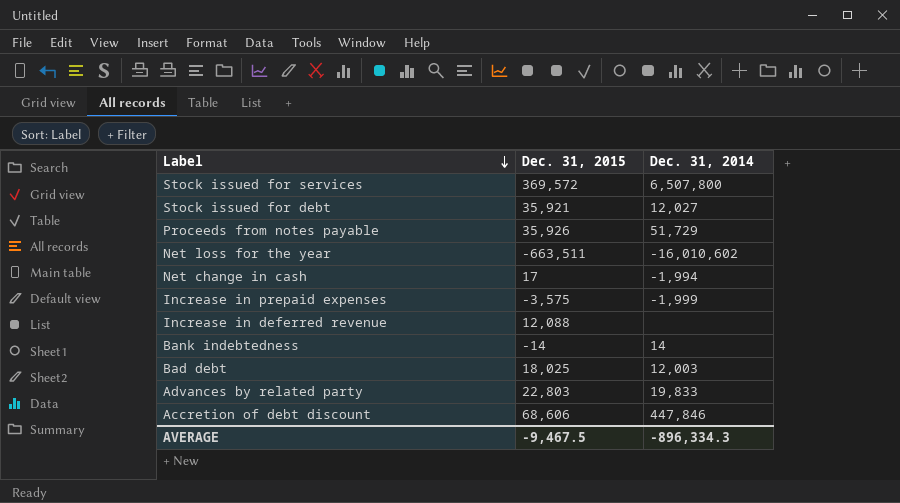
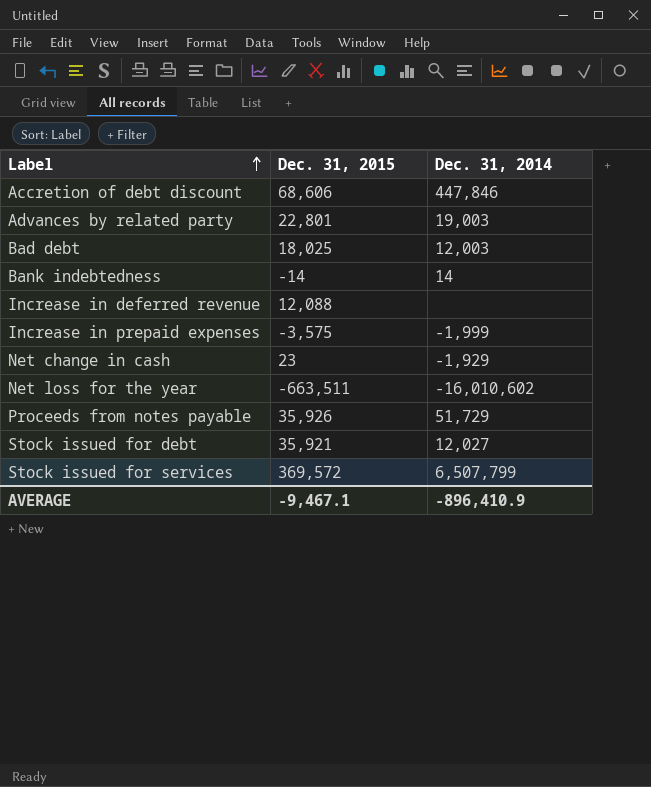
row order: Label descending -> Label ascending
Advances by related party | Dec. 31, 2015: 22,803 -> 22,801
Advances by related party | Dec. 31, 2014: 19,833 -> 19,003
Net change in cash | Dec. 31, 2015: 17 -> 23
Net change in cash | Dec. 31, 2014: -1,994 -> -1,929
Stock issued for services | Dec. 31, 2014: 6,507,800 -> 6,507,799
AVERAGE | Dec. 31, 2015: -9,467.5 -> -9,467.1
AVERAGE | Dec. 31, 2014: -896,334.3 -> -896,410.9

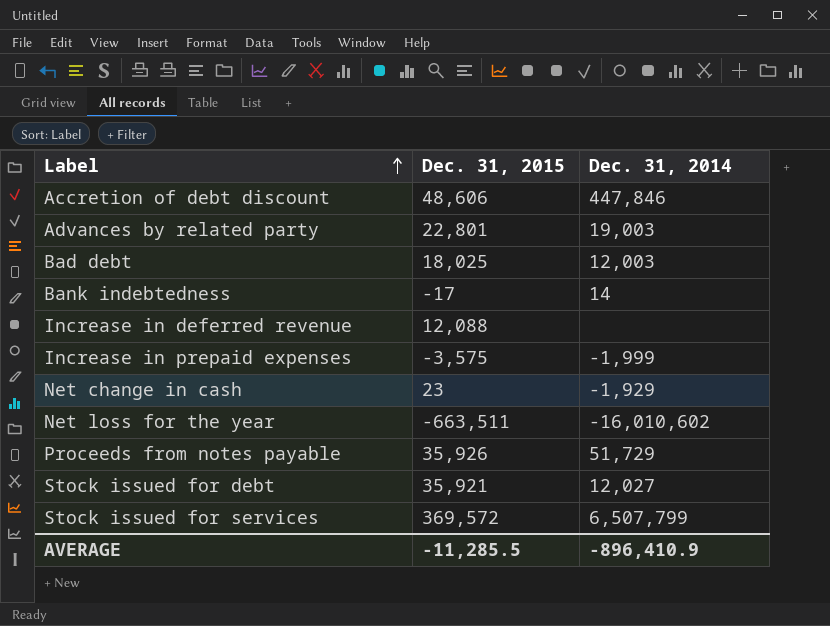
Accretion of debt discount | Dec. 31, 2015: 68,606 -> 48,606
Bank indebtedness | Dec. 31, 2015: -14 -> -17
AVERAGE | Dec. 31, 2015: -9,467.1 -> -11,285.5

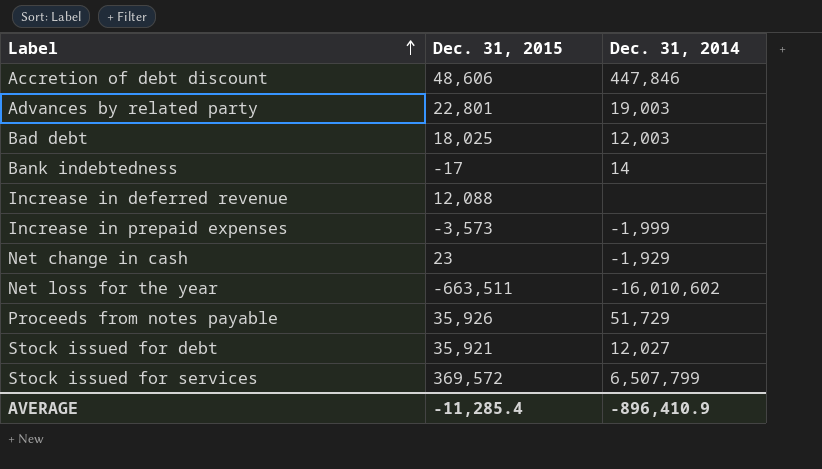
Increase in prepaid expenses | Dec. 31, 2015: -3,575 -> -3,573
AVERAGE | Dec. 31, 2015: -11,285.5 -> -11,285.4

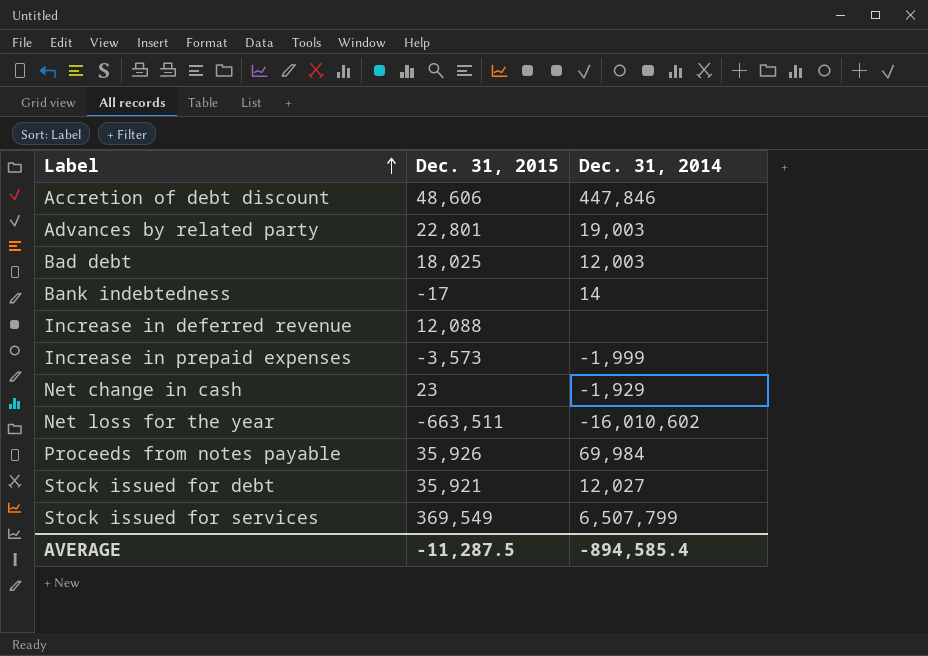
Proceeds from notes payable | Dec. 31, 2014: 51,729 -> 69,984
Stock issued for services | Dec. 31, 2015: 369,572 -> 369,549
AVERAGE | Dec. 31, 2015: -11,285.4 -> -11,287.5
AVERAGE | Dec. 31, 2014: -896,410.9 -> -894,585.4

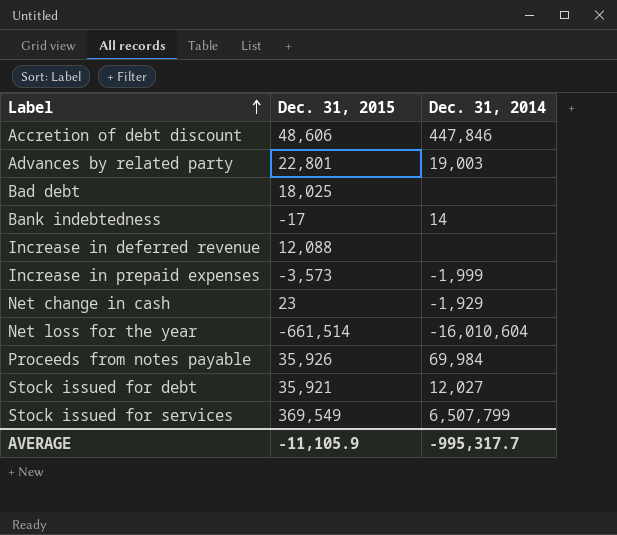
Bad debt | Dec. 31, 2014: 12,003 -> none
Net loss for the year | Dec. 31, 2015: -663,511 -> -661,514
Net loss for the year | Dec. 31, 2014: -16,010,602 -> -16,010,604
AVERAGE | Dec. 31, 2015: -11,287.5 -> -11,105.9
AVERAGE | Dec. 31, 2014: -894,585.4 -> -995,317.7

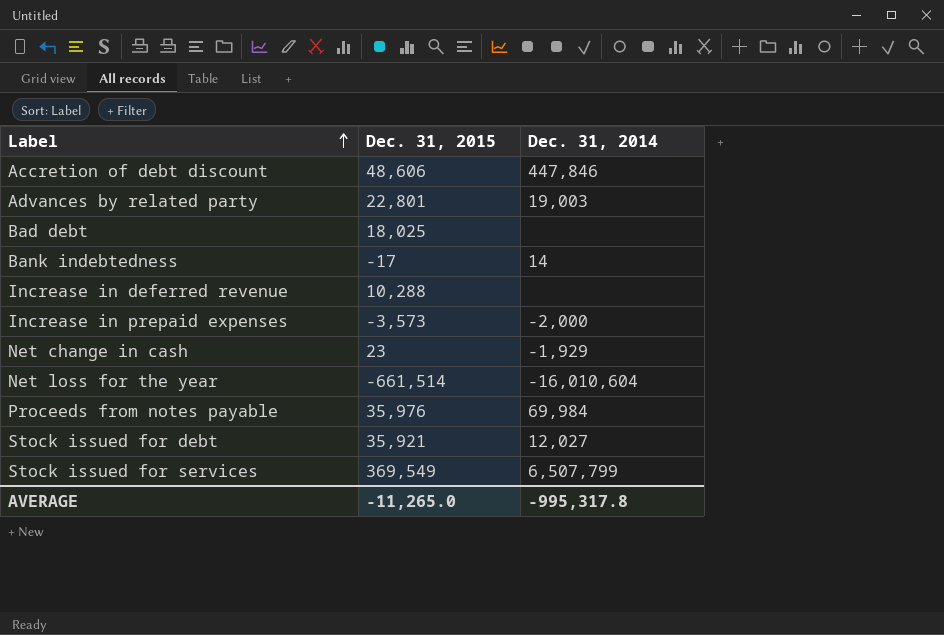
Increase in deferred revenue | Dec. 31, 2015: 12,088 -> 10,288
Increase in prepaid expenses | Dec. 31, 2014: -1,999 -> -2,000
Proceeds from notes payable | Dec. 31, 2015: 35,926 -> 35,976
AVERAGE | Dec. 31, 2015: -11,105.9 -> -11,265.0
AVERAGE | Dec. 31, 2014: -995,317.7 -> -995,317.8

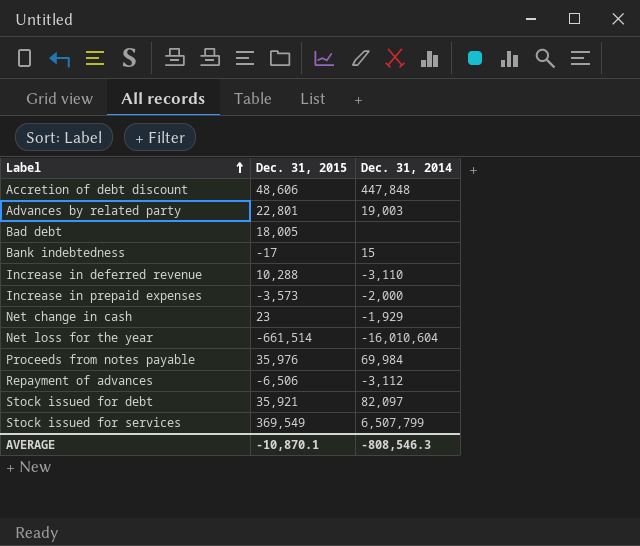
Accretion of debt discount | Dec. 31, 2014: 447,846 -> 447,848
Bad debt | Dec. 31, 2015: 18,025 -> 18,005
Bank indebtedness | Dec. 31, 2014: 14 -> 15
Increase in deferred revenue | Dec. 31, 2014: none -> -3,110
row Repayment of advances: none -> -6,506 | -3,112
Stock issued for debt | Dec. 31, 2014: 12,027 -> 82,097
AVERAGE | Dec. 31, 2015: -11,265.0 -> -10,870.1
AVERAGE | Dec. 31, 2014: -995,317.8 -> -808,546.3

